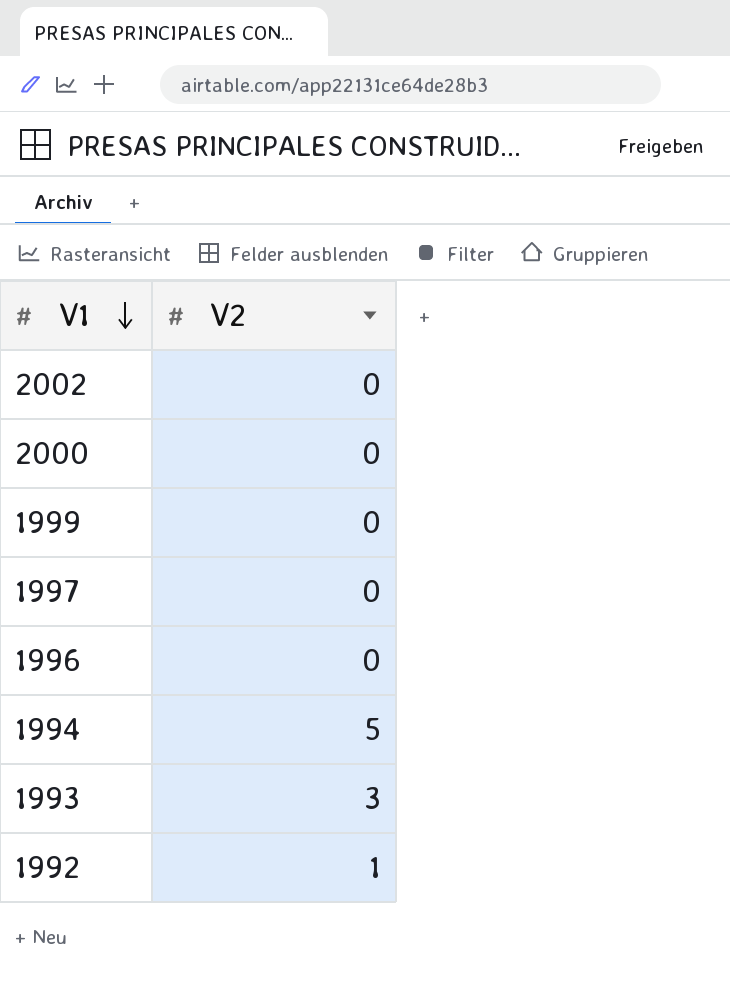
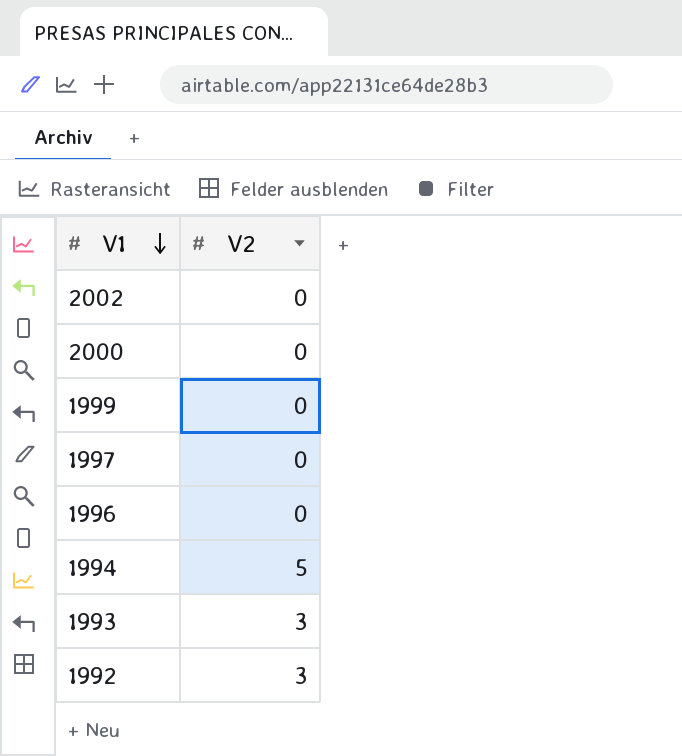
1992 | V2: 1 -> 3

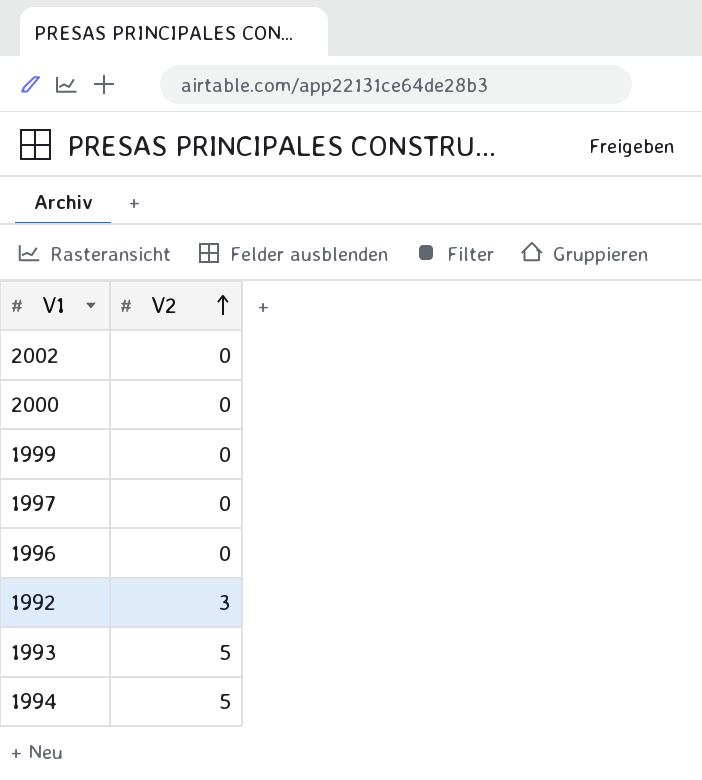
row order: V1 descending -> V2 ascending
1993 | V2: 3 -> 5

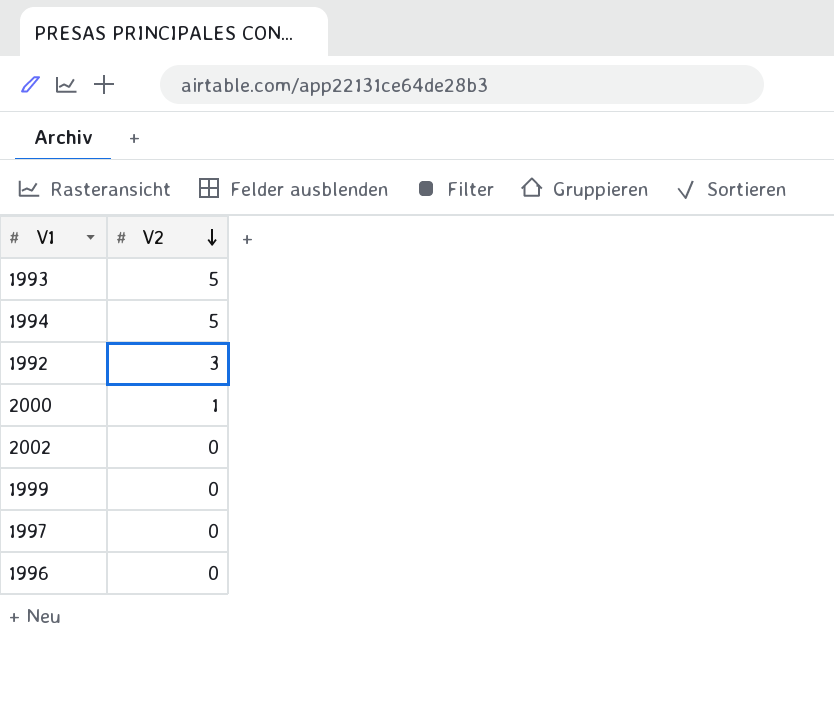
row order: V2 ascending -> V2 descending
2000 | V2: 0 -> 1

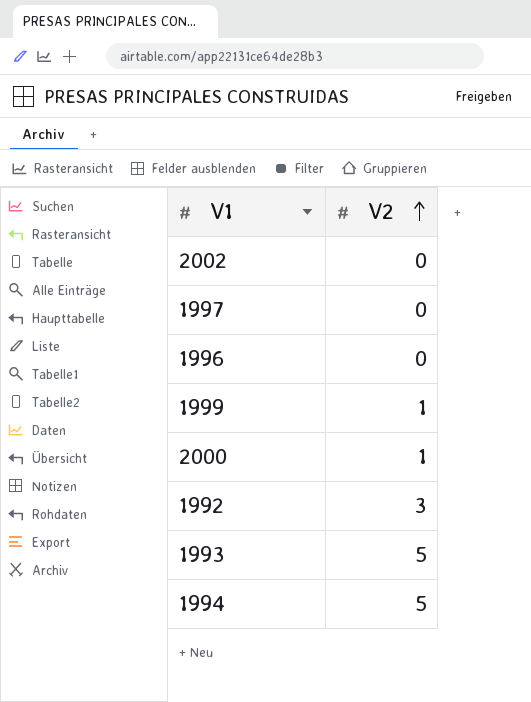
row order: V2 descending -> V2 ascending
1999 | V2: 0 -> 1

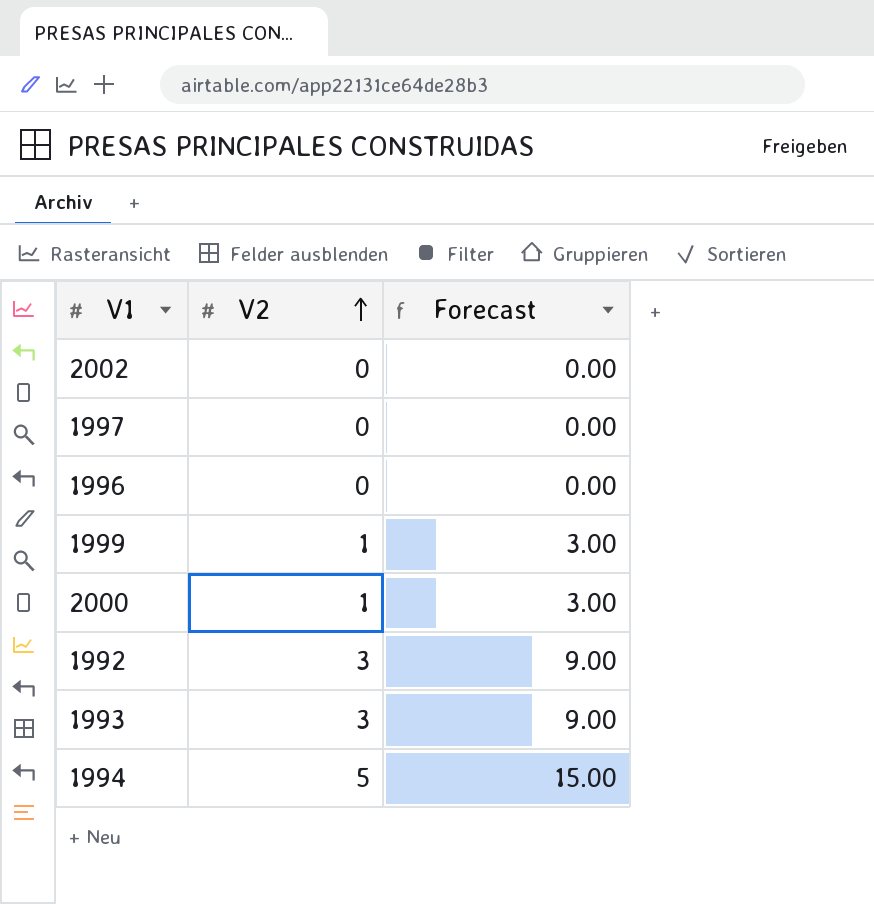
column Forecast | formula: none -> [V2] * 3
1993 | V2: 5 -> 3

